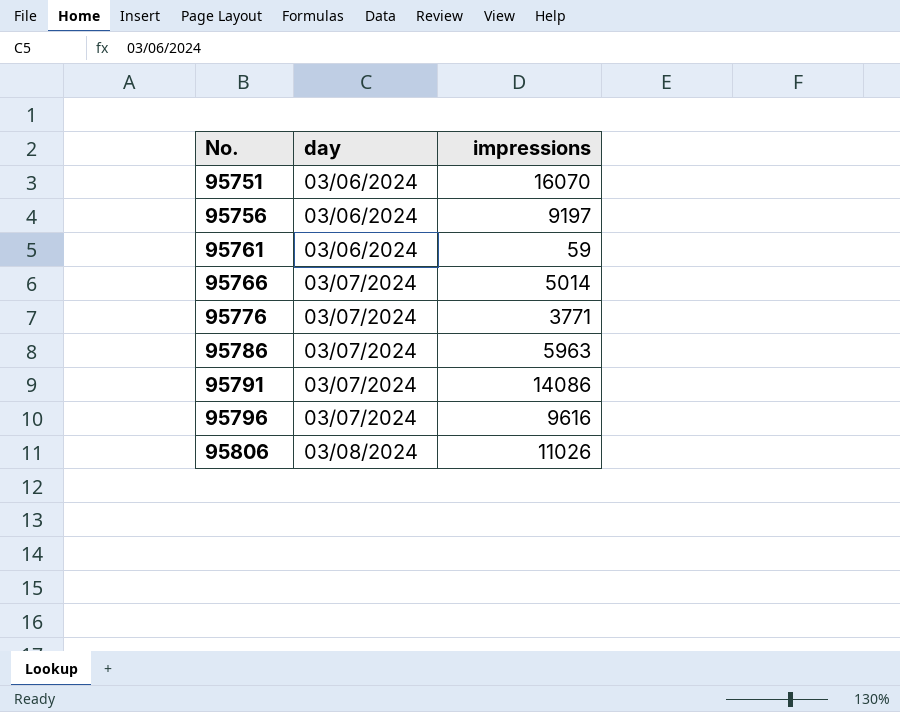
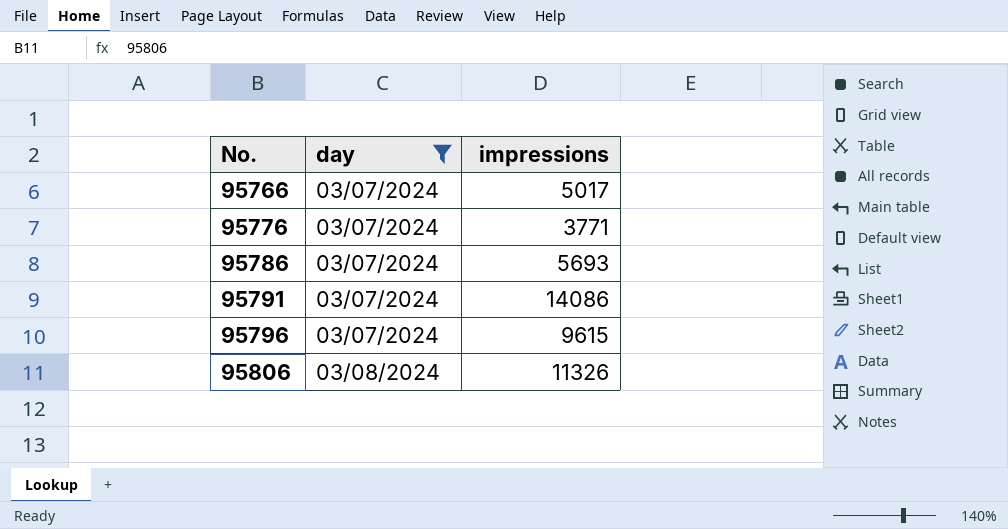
filter: none -> day != 03/06/2024
95766 | impressions: 5014 -> 5017
95786 | impressions: 5963 -> 5693
95796 | impressions: 9616 -> 9615
95806 | impressions: 11026 -> 11326

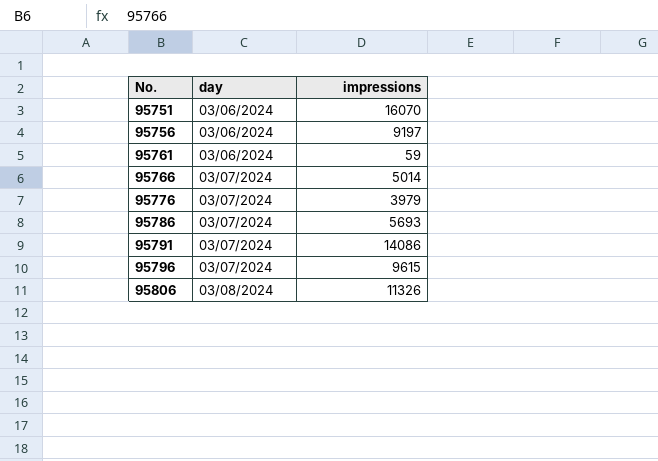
filter: day != 03/06/2024 -> none
95766 | impressions: 5017 -> 5014
95776 | impressions: 3771 -> 3979

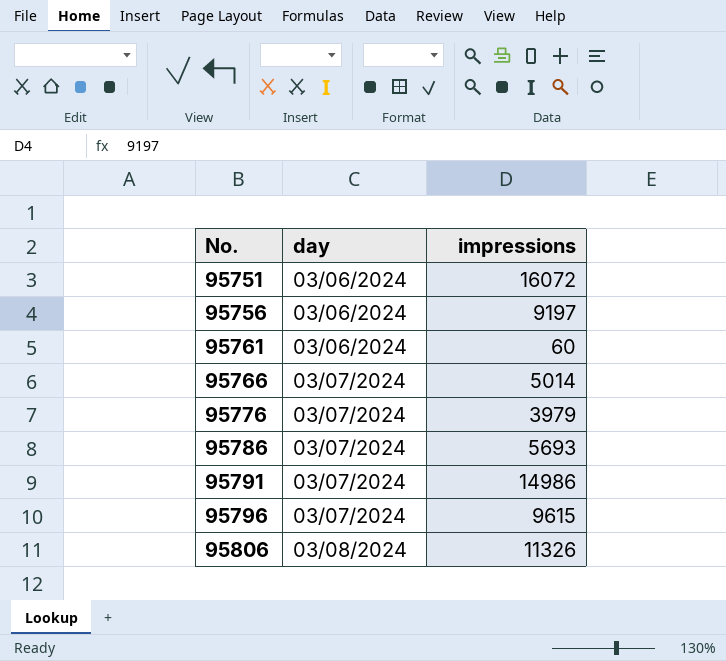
95751 | impressions: 16070 -> 16072
95761 | impressions: 59 -> 60
95791 | impressions: 14086 -> 14986

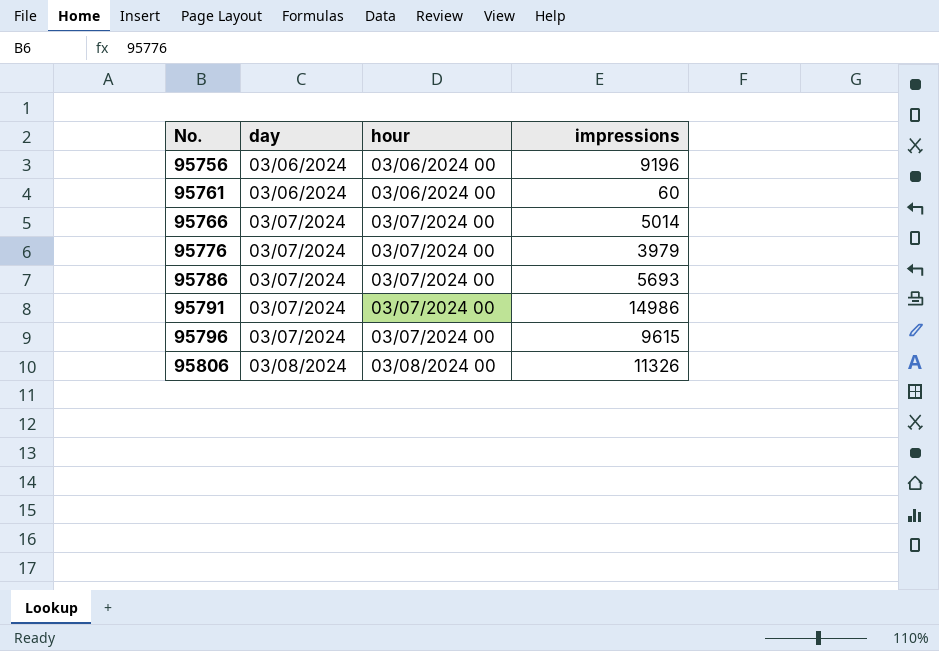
column hour | position: none -> 3
row 95751: 03/06/2024 | 16072 -> none
95756 | impressions: 9197 -> 9196

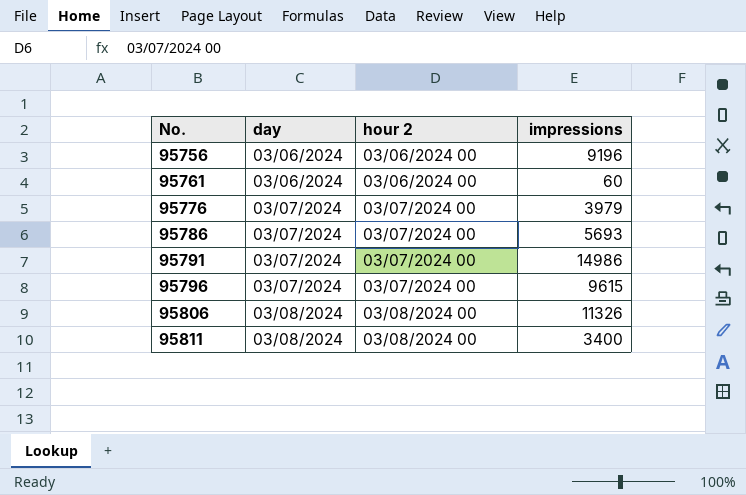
column name: hour -> hour 2
row 95766: 03/07/2024 | 03/07/2024 00 | 5014 -> none
row 95811: none -> 03/08/2024 | 03/08/2024 00 | 3400

